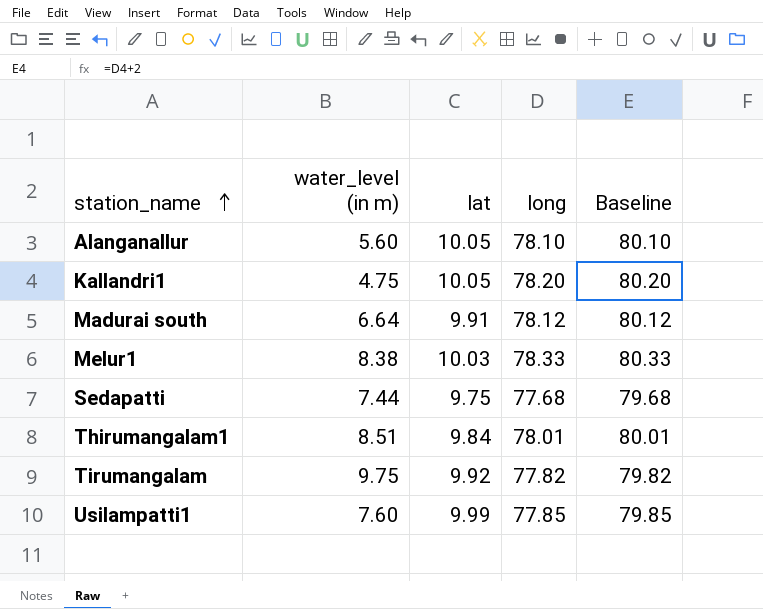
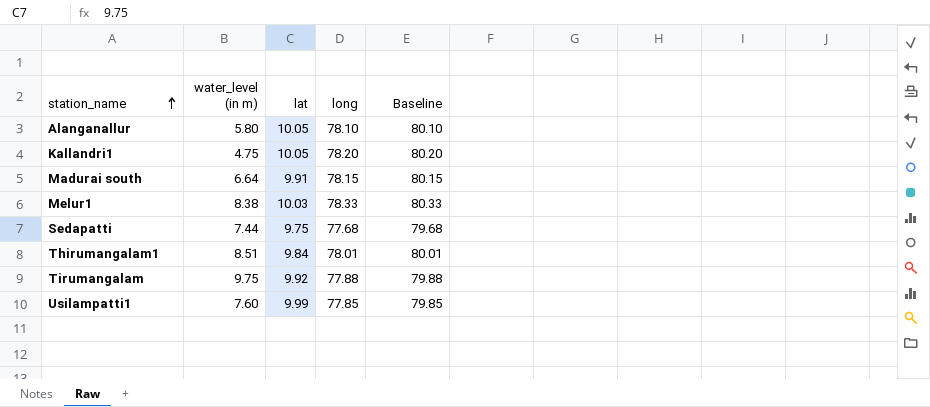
Alanganallur | water_level (in m): 5.60 -> 5.80
Madurai south | long: 78.12 -> 78.15
Madurai south | Baseline: 80.12 -> 80.15
Tirumangalam | long: 77.82 -> 77.88
Tirumangalam | Baseline: 79.82 -> 79.88

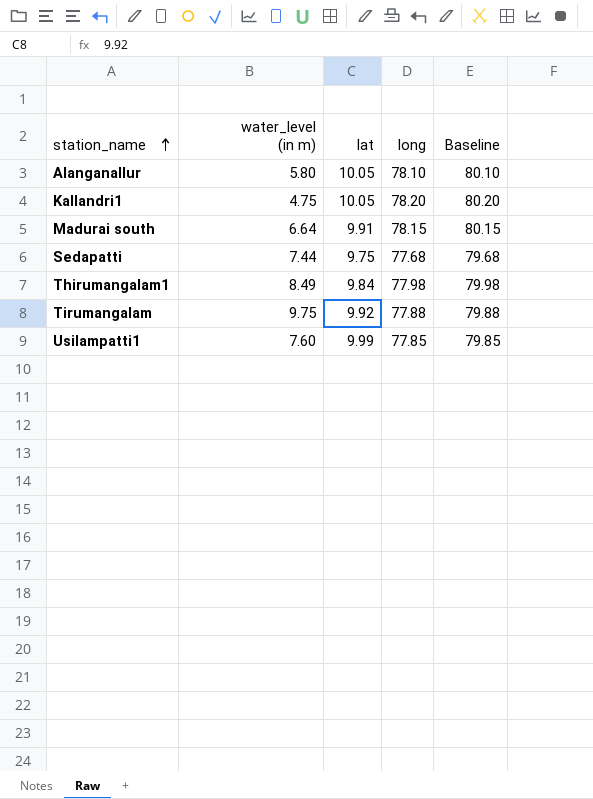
row Melur1: 8.38 | 10.03 | 78.33 | 80.33 -> none
Thirumangalam1 | water_level (in m): 8.51 -> 8.49
Thirumangalam1 | long: 78.01 -> 77.98
Thirumangalam1 | Baseline: 80.01 -> 79.98

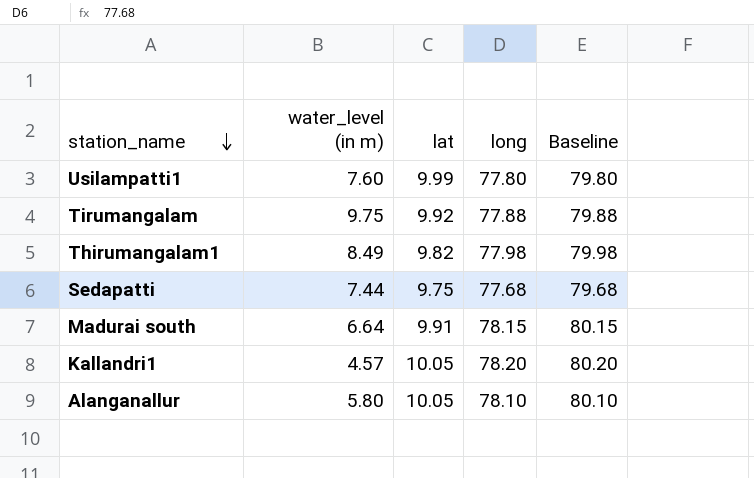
row order: station_name ascending -> station_name descending
Usilampatti1 | long: 77.85 -> 77.80
Usilampatti1 | Baseline: 79.85 -> 79.80
Thirumangalam1 | lat: 9.84 -> 9.82
Kallandri1 | water_level (in m): 4.75 -> 4.57

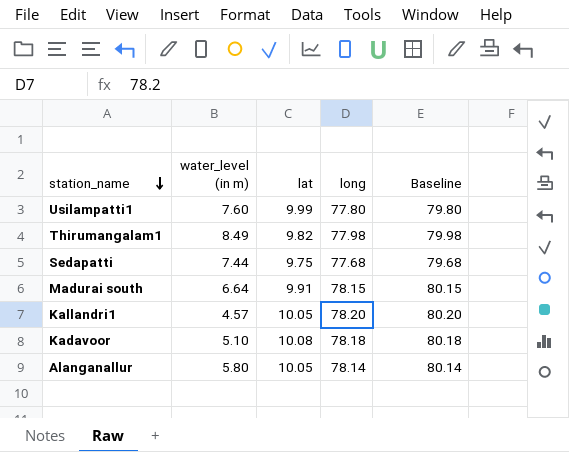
row Tirumangalam: 9.75 | 9.92 | 77.88 | 79.88 -> none
row Kadavoor: none -> 5.10 | 10.08 | 78.18 | 80.18
Alanganallur | long: 78.10 -> 78.14
Alanganallur | Baseline: 80.10 -> 80.14

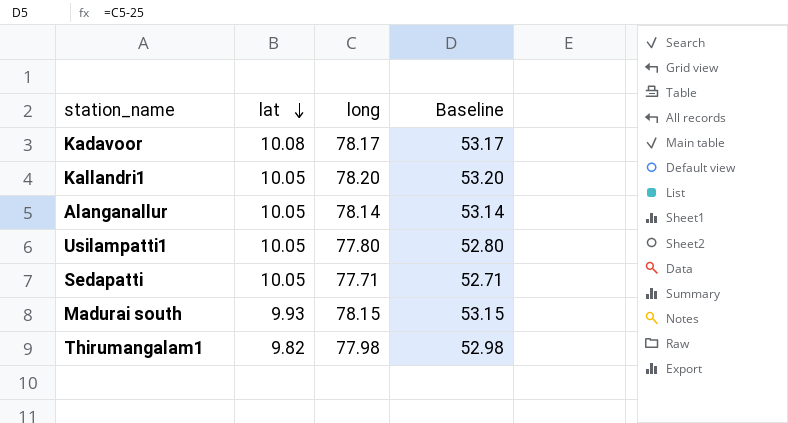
row order: station_name descending -> lat descending
column water_level (in m) | position: 2 -> none
column Baseline | formula: [long] + 2 -> [long] - 25
Kadavoor | long: 78.18 -> 78.17
Usilampatti1 | lat: 9.99 -> 10.05
Sedapatti | lat: 9.75 -> 10.05
Sedapatti | long: 77.68 -> 77.71
Madurai south | lat: 9.91 -> 9.93

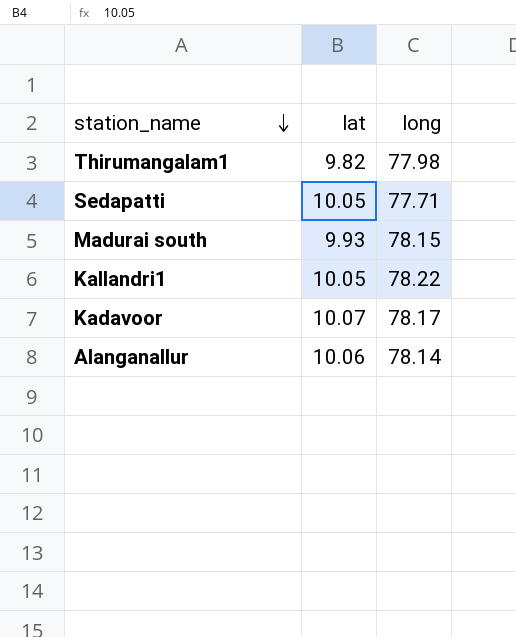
row order: lat descending -> station_name descending
column Baseline | formula: [long] - 25 -> none
row Usilampatti1: 10.05 | 77.80 | 52.80 -> none
Kallandri1 | long: 78.20 -> 78.22
Kadavoor | lat: 10.08 -> 10.07
Alanganallur | lat: 10.05 -> 10.06

